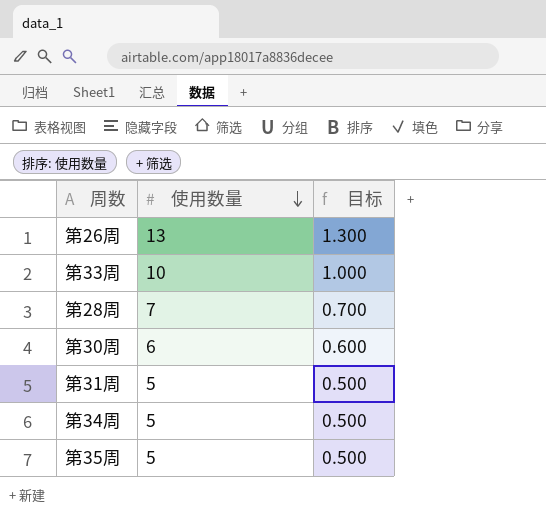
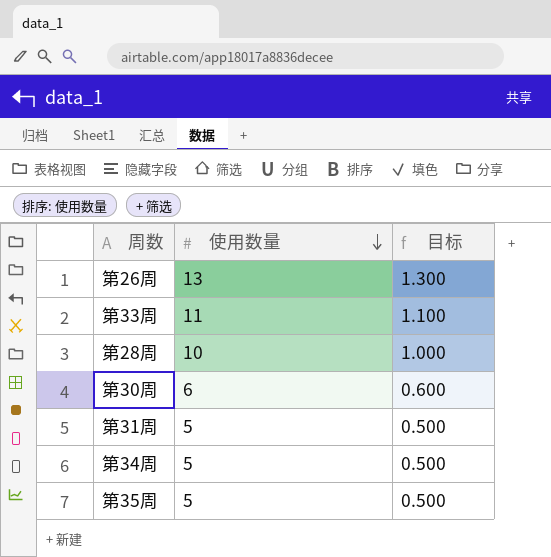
第33周 | 使用数量: 10 -> 11
第33周 | 目标: 1.000 -> 1.100
第28周 | 使用数量: 7 -> 10
第28周 | 目标: 0.700 -> 1.000

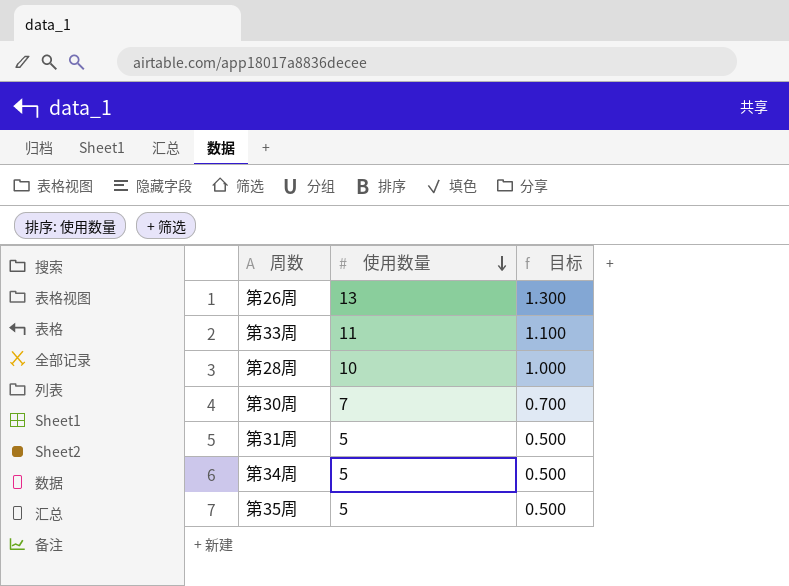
第30周 | 使用数量: 6 -> 7
第30周 | 目标: 0.600 -> 0.700

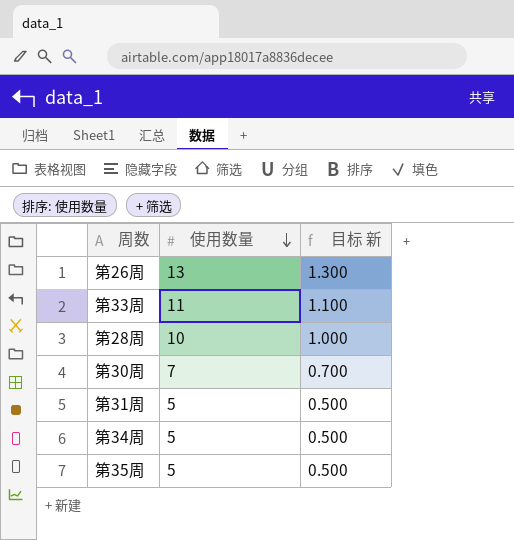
column name: 目标 -> 目标 新

